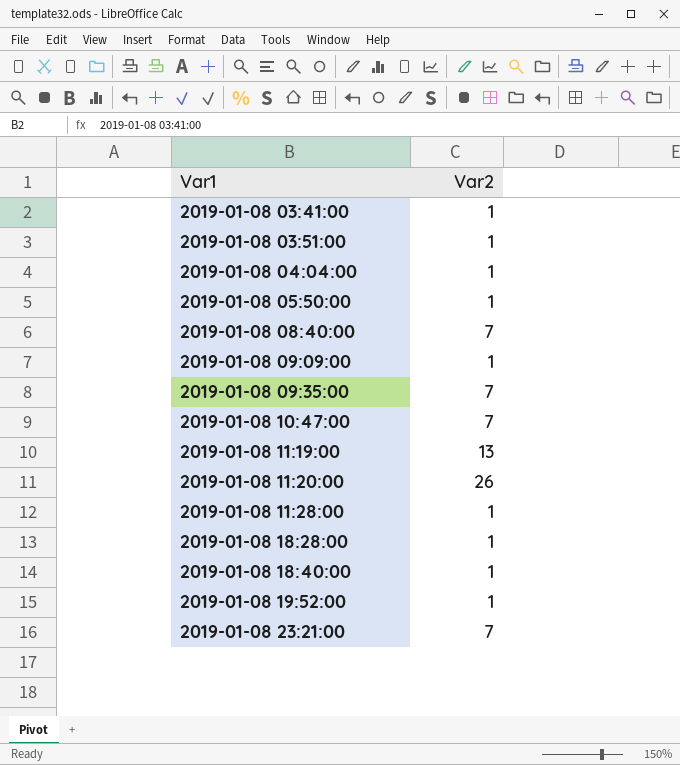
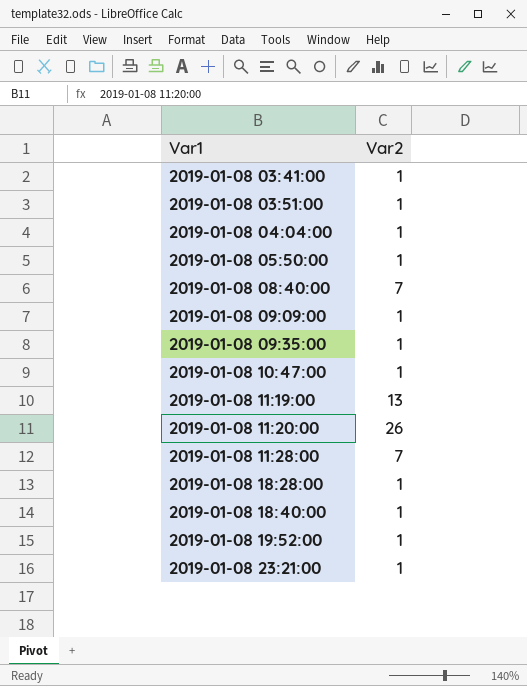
2019-01-08 09:35:00 | Var2: 7 -> 1
2019-01-08 10:47:00 | Var2: 7 -> 1
2019-01-08 11:28:00 | Var2: 1 -> 7
2019-01-08 23:21:00 | Var2: 7 -> 1

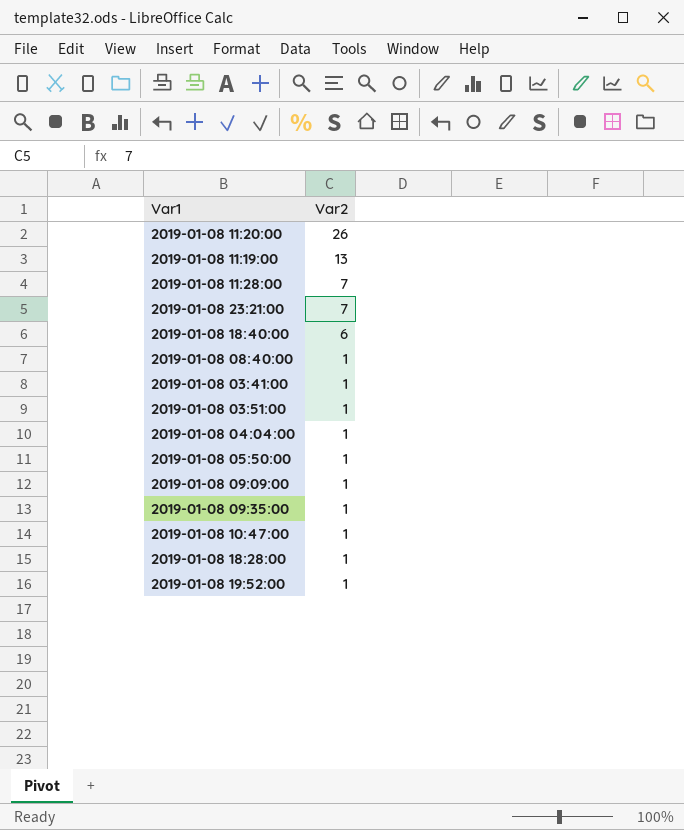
row order: Var1 ascending -> Var2 descending
2019-01-08 23:21:00 | Var2: 1 -> 7
2019-01-08 18:40:00 | Var2: 1 -> 6
2019-01-08 08:40:00 | Var2: 7 -> 1

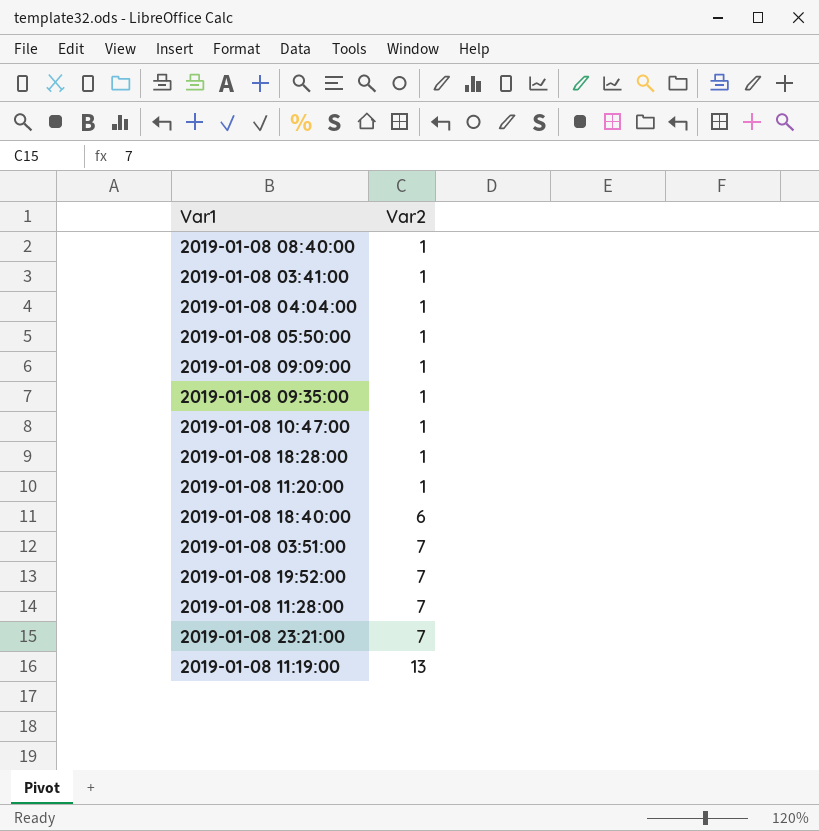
row order: Var2 descending -> Var2 ascending
2019-01-08 11:20:00 | Var2: 26 -> 1
2019-01-08 03:51:00 | Var2: 1 -> 7
2019-01-08 19:52:00 | Var2: 1 -> 7

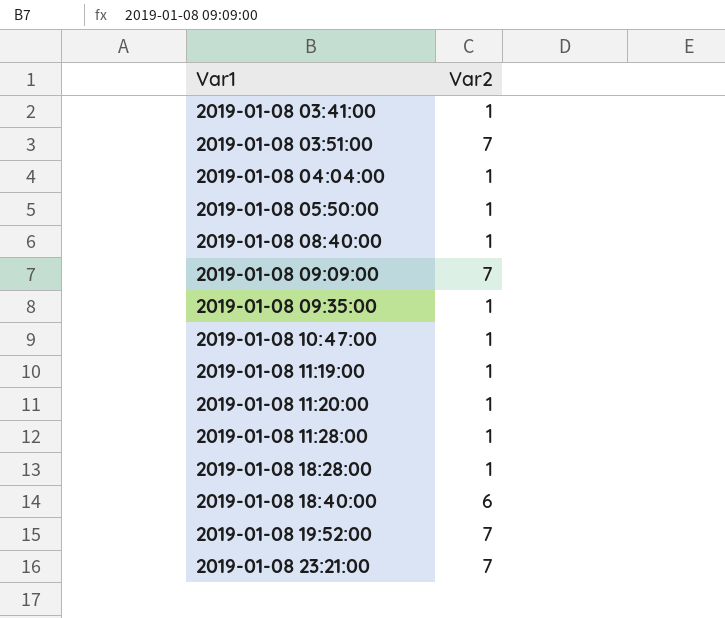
row order: Var2 ascending -> Var1 ascending
2019-01-08 09:09:00 | Var2: 1 -> 7
2019-01-08 11:19:00 | Var2: 13 -> 1
2019-01-08 11:28:00 | Var2: 7 -> 1

